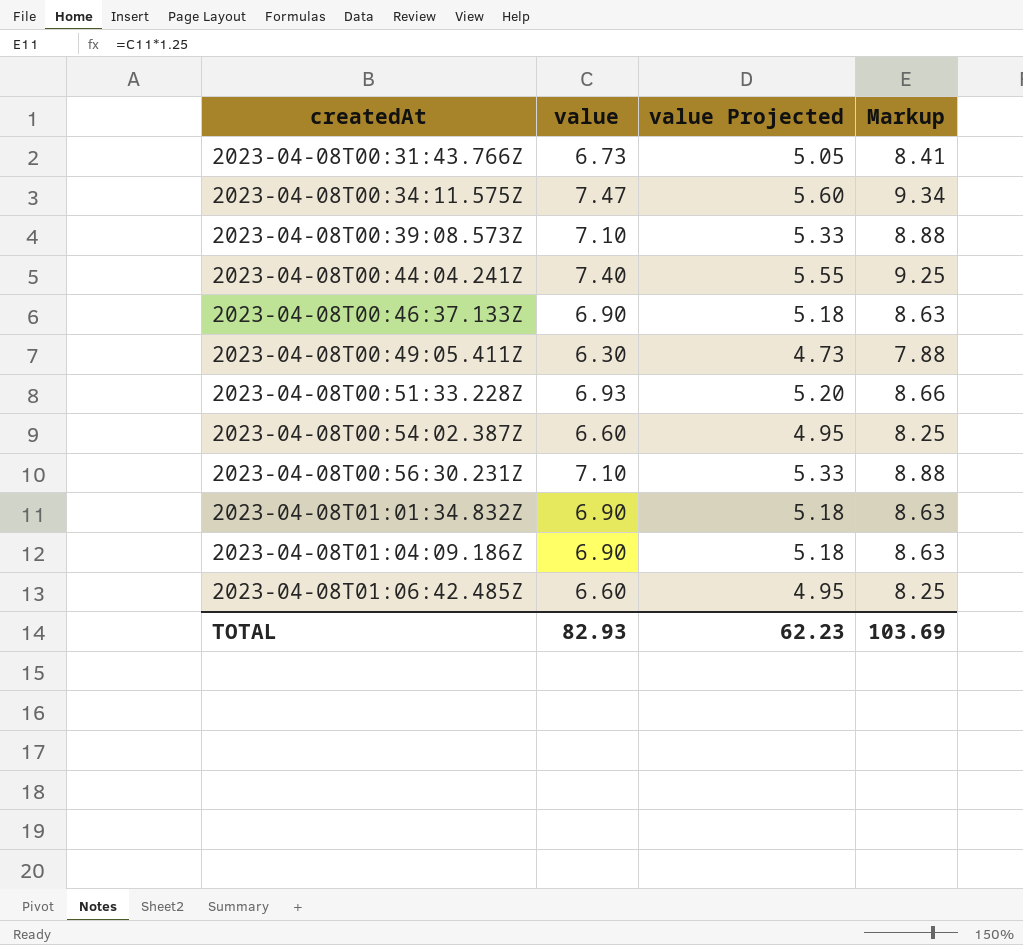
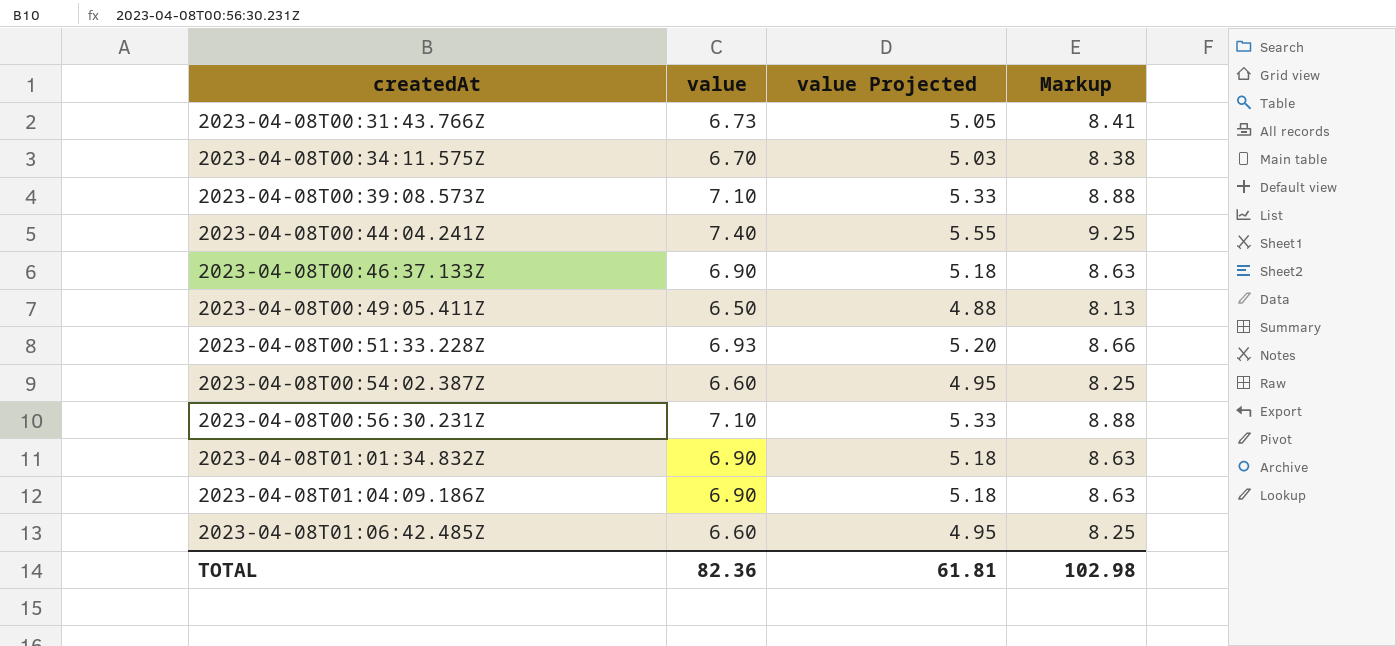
2023-04-08T00:34:11.575Z | value: 7.47 -> 6.70
2023-04-08T00:34:11.575Z | value Projected: 5.60 -> 5.03
2023-04-08T00:34:11.575Z | Markup: 9.34 -> 8.38
2023-04-08T00:49:05.411Z | value: 6.30 -> 6.50
2023-04-08T00:49:05.411Z | value Projected: 4.73 -> 4.88
2023-04-08T00:49:05.411Z | Markup: 7.88 -> 8.13
TOTAL | value: 82.93 -> 82.36
TOTAL | value Projected: 62.23 -> 61.81
TOTAL | Markup: 103.69 -> 102.98

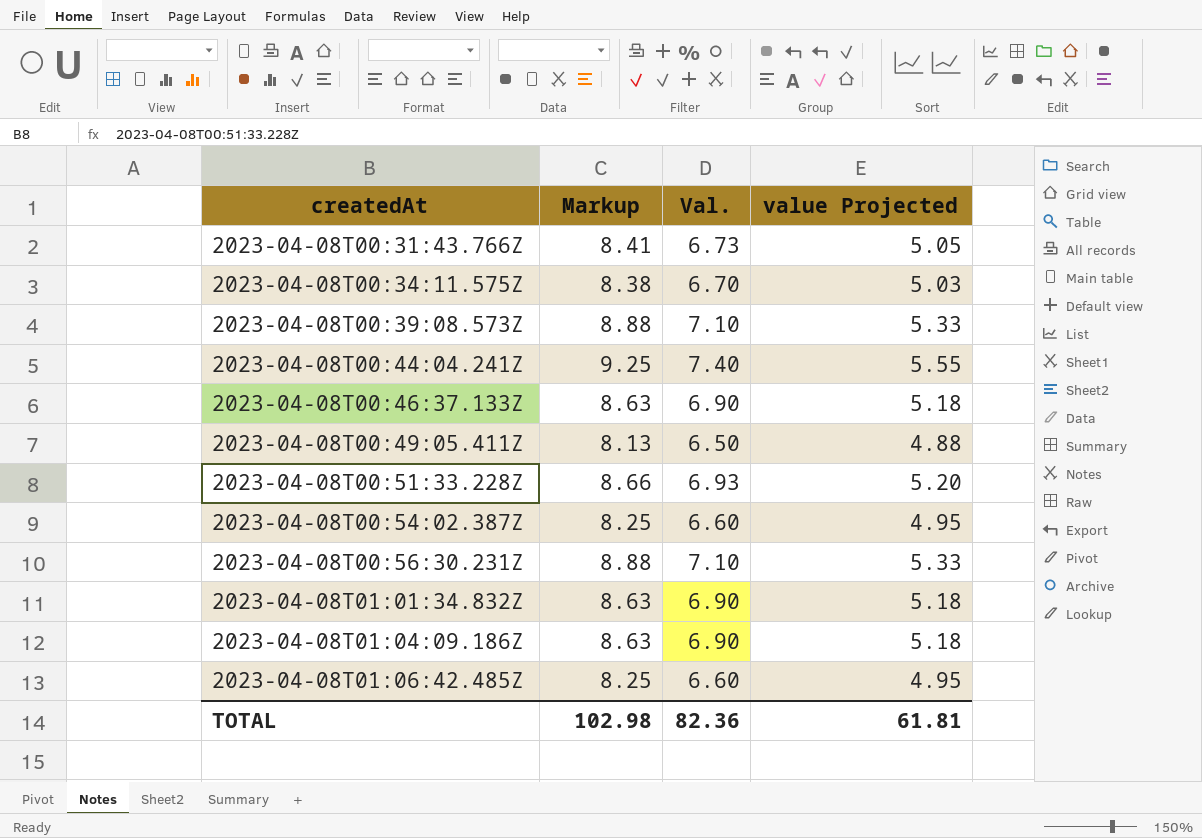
column Markup | position: 4 -> 2
column name: value -> Val.

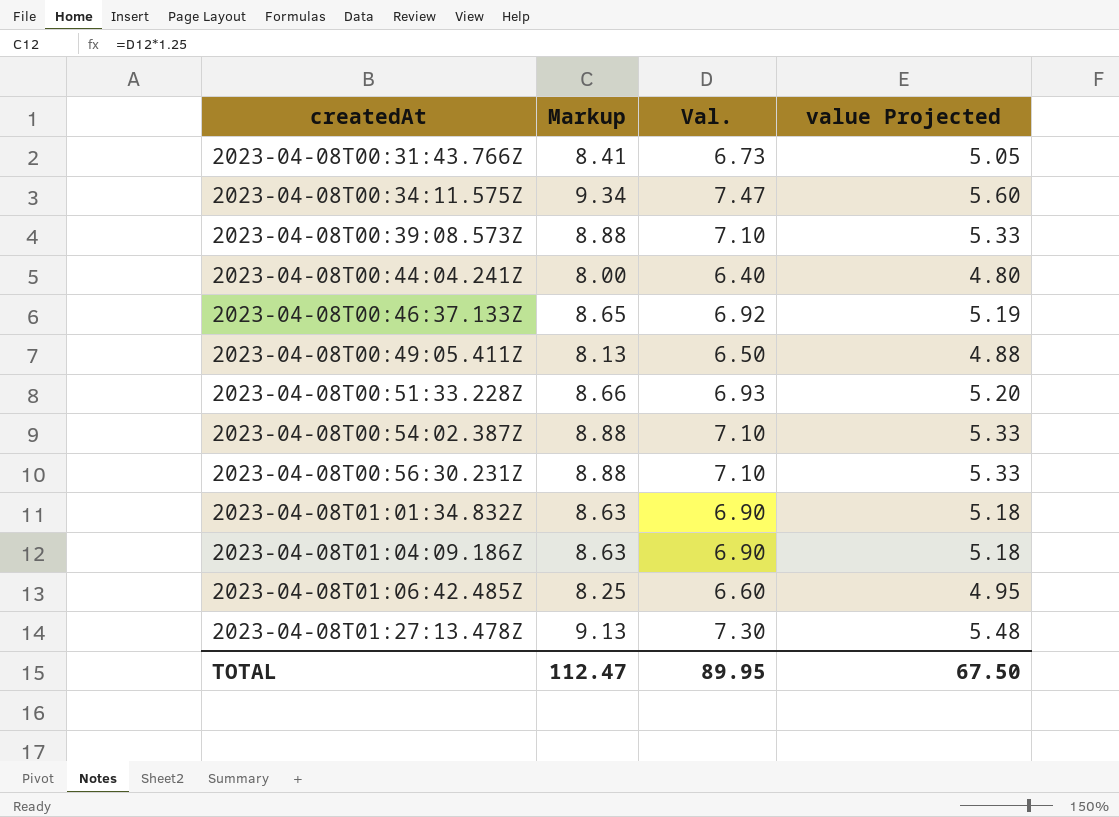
2023-04-08T00:34:11.575Z | Markup: 8.38 -> 9.34
2023-04-08T00:34:11.575Z | Val.: 6.70 -> 7.47
2023-04-08T00:34:11.575Z | value Projected: 5.03 -> 5.60
2023-04-08T00:44:04.241Z | Markup: 9.25 -> 8.00
2023-04-08T00:44:04.241Z | Val.: 7.40 -> 6.40
2023-04-08T00:44:04.241Z | value Projected: 5.55 -> 4.80
2023-04-08T00:46:37.133Z | Markup: 8.63 -> 8.65
2023-04-08T00:46:37.133Z | Val.: 6.90 -> 6.92
2023-04-08T00:46:37.133Z | value Projected: 5.18 -> 5.19
2023-04-08T00:54:02.387Z | Markup: 8.25 -> 8.88
2023-04-08T00:54:02.387Z | Val.: 6.60 -> 7.10
2023-04-08T00:54:02.387Z | value Projected: 4.95 -> 5.33
row 2023-04-08T01:27:13.478Z: none -> 9.13 | 7.30 | 5.48
TOTAL | Markup: 102.98 -> 112.47
TOTAL | Val.: 82.36 -> 89.95
TOTAL | value Projected: 61.81 -> 67.50

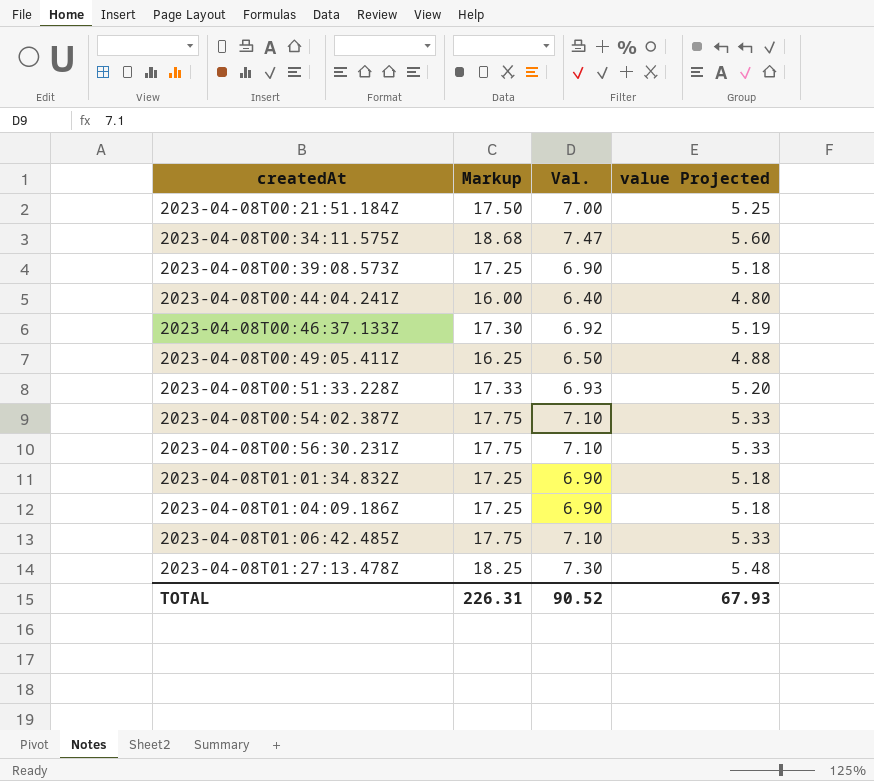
column Markup | formula: [Val.] * 1.25 -> [Val.] * 2.5
row 2023-04-08T00:31:43.766Z: 8.41 | 6.73 | 5.05 -> none
row 2023-04-08T00:21:51.184Z: none -> 17.50 | 7.00 | 5.25
2023-04-08T00:39:08.573Z | Val.: 7.10 -> 6.90
2023-04-08T00:39:08.573Z | value Projected: 5.33 -> 5.18
2023-04-08T01:06:42.485Z | Val.: 6.60 -> 7.10
2023-04-08T01:06:42.485Z | value Projected: 4.95 -> 5.33
TOTAL | Markup: 112.47 -> 226.31
TOTAL | Val.: 89.95 -> 90.52
TOTAL | value Projected: 67.50 -> 67.93

